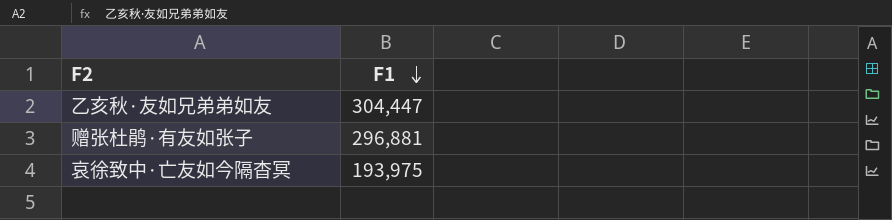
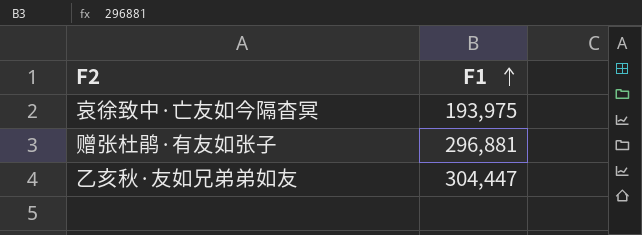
row order: F1 descending -> F1 ascending

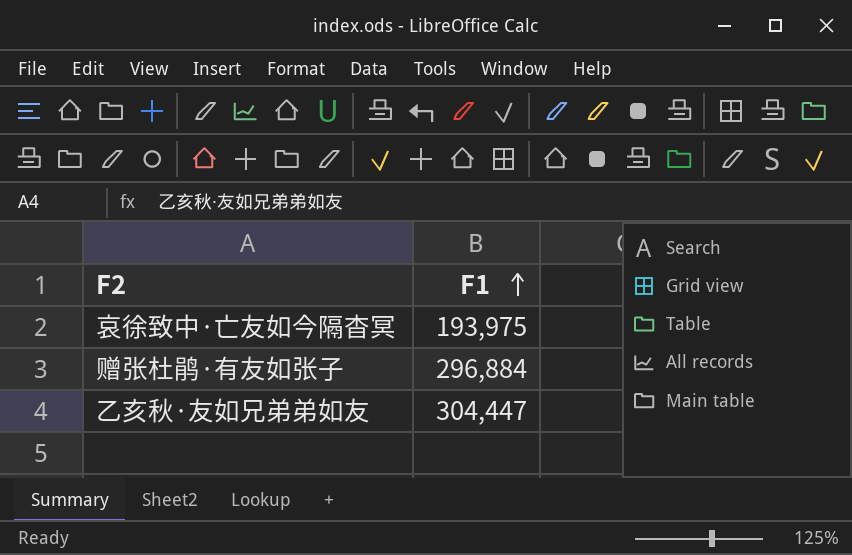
赠张杜鹃·有友如张子 | F1: 296,881 -> 296,884

